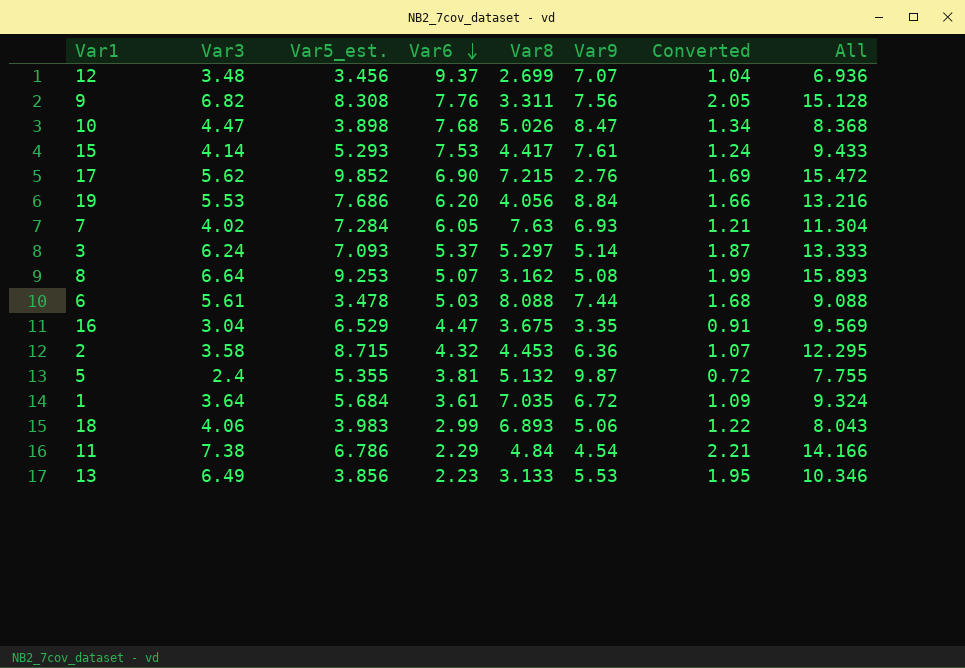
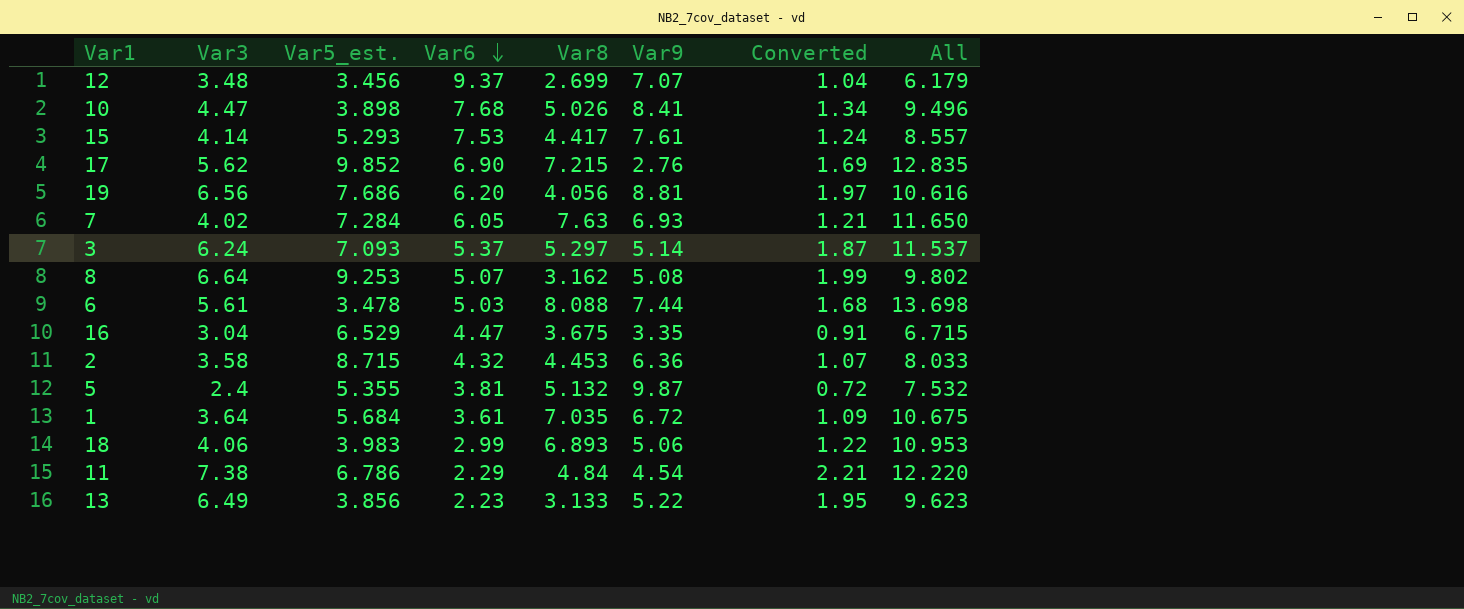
column All | formula: [Var3] + [Var5_est.] -> [Var3] + [Var8]
row 9: 6.82 | 8.308 | 7.76 | 3.311 | 7.56 | 2.05 | 15.128 -> none
10 | Var9: 8.47 -> 8.41
19 | Var3: 5.53 -> 6.56
19 | Var9: 8.84 -> 8.81
19 | Converted: 1.66 -> 1.97
13 | Var9: 5.53 -> 5.22

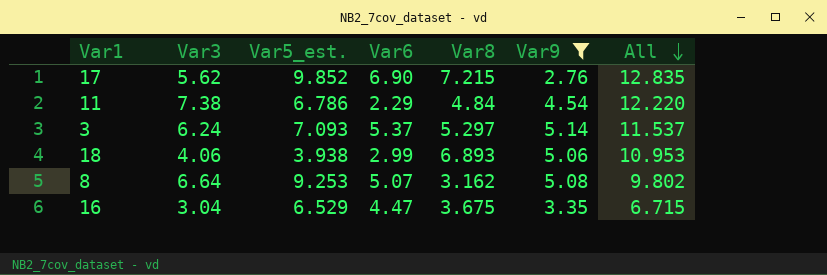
filter: none -> Var9 <= 5.14
row order: Var6 descending -> All descending
column Converted | formula: [Var3] * 0.3 -> none
18 | Var5_est.: 3.983 -> 3.938

